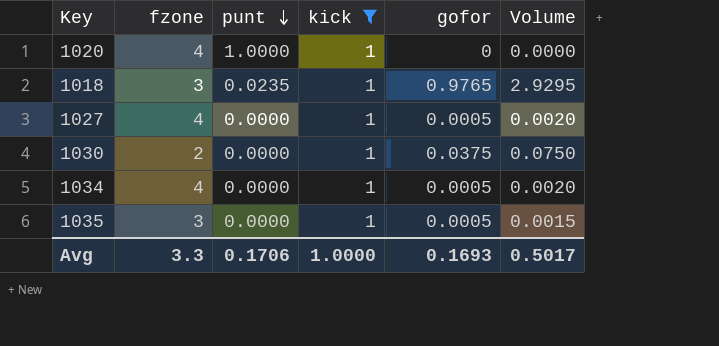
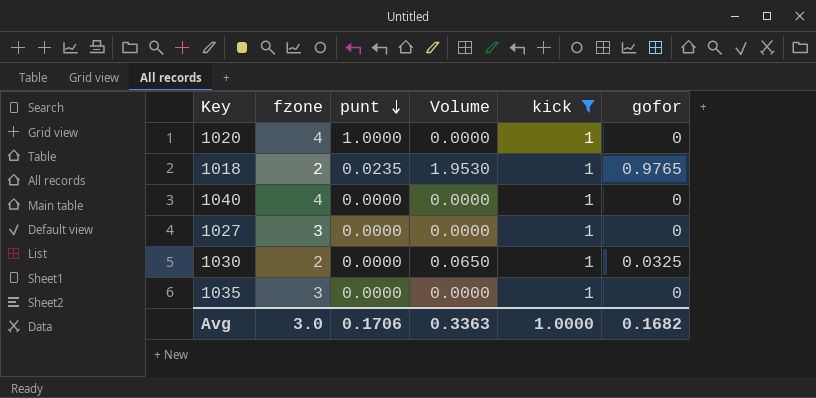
column Volume | position: 6 -> 4
row 1034: 4 | 0.0000 | 1 | 0.0005 | 0.0020 -> none
1018 | fzone: 3 -> 2
1018 | Volume: 2.9295 -> 1.9530
row 1040: none -> 4 | 0.0000 | 0.0000 | 1 | 0
1027 | fzone: 4 -> 3
1027 | Volume: 0.0020 -> 0.0000
1027 | gofor: 0.0005 -> 0
1030 | Volume: 0.0750 -> 0.0650
1030 | gofor: 0.0375 -> 0.0325
1035 | Volume: 0.0015 -> 0.0000
1035 | gofor: 0.0005 -> 0
Avg | fzone: 3.3 -> 3.0
Avg | Volume: 0.5017 -> 0.3363
Avg | gofor: 0.1693 -> 0.1682

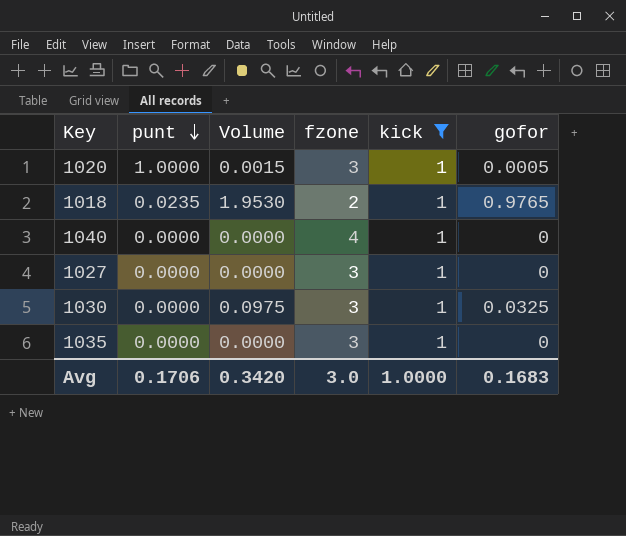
column fzone | position: 2 -> 4
1020 | Volume: 0.0000 -> 0.0015
1020 | fzone: 4 -> 3
1020 | gofor: 0 -> 0.0005
1030 | Volume: 0.0650 -> 0.0975
1030 | fzone: 2 -> 3
Avg | Volume: 0.3363 -> 0.3420
Avg | gofor: 0.1682 -> 0.1683

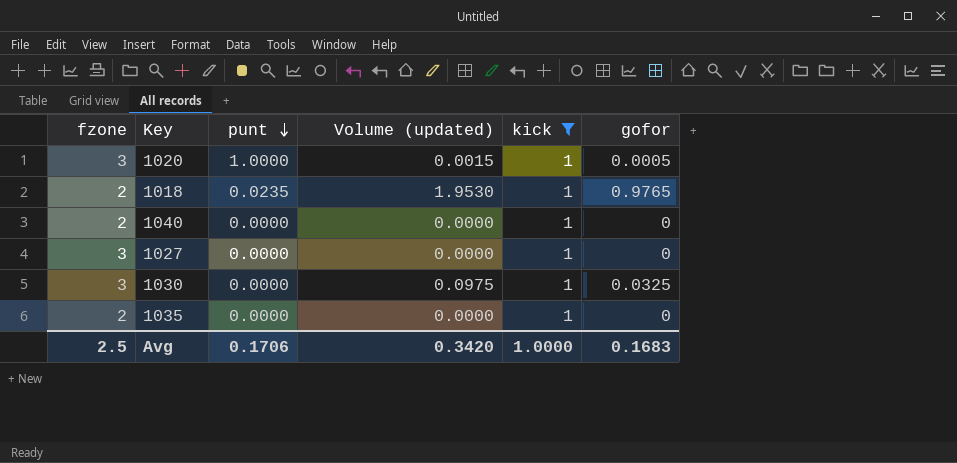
column fzone | position: 4 -> 1
column name: Volume -> Volume (updated)
1040 | fzone: 4 -> 2
1035 | fzone: 3 -> 2
Avg | fzone: 3.0 -> 2.5

